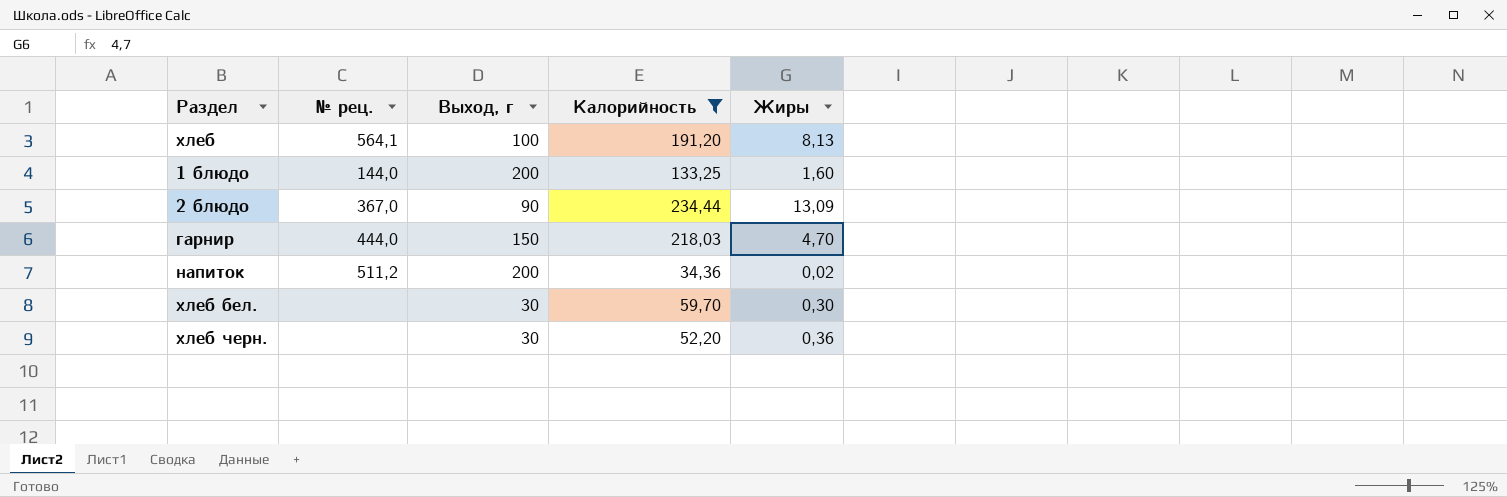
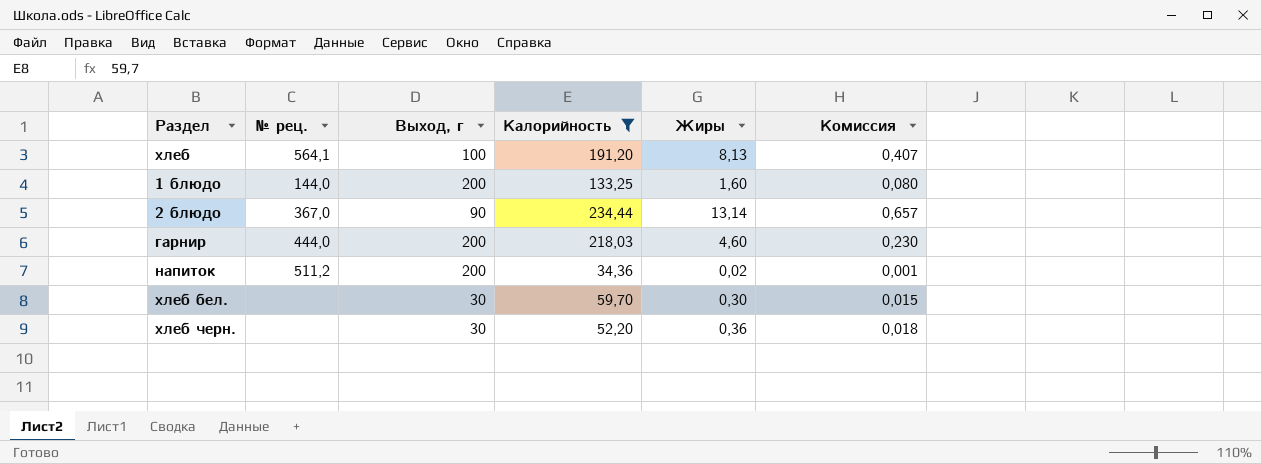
column Комиссия | formula: none -> [Жиры] * 0,05
2 блюдо | Жиры: 13,09 -> 13,14
гарнир | Выход, г: 150 -> 200
гарнир | Жиры: 4,70 -> 4,60

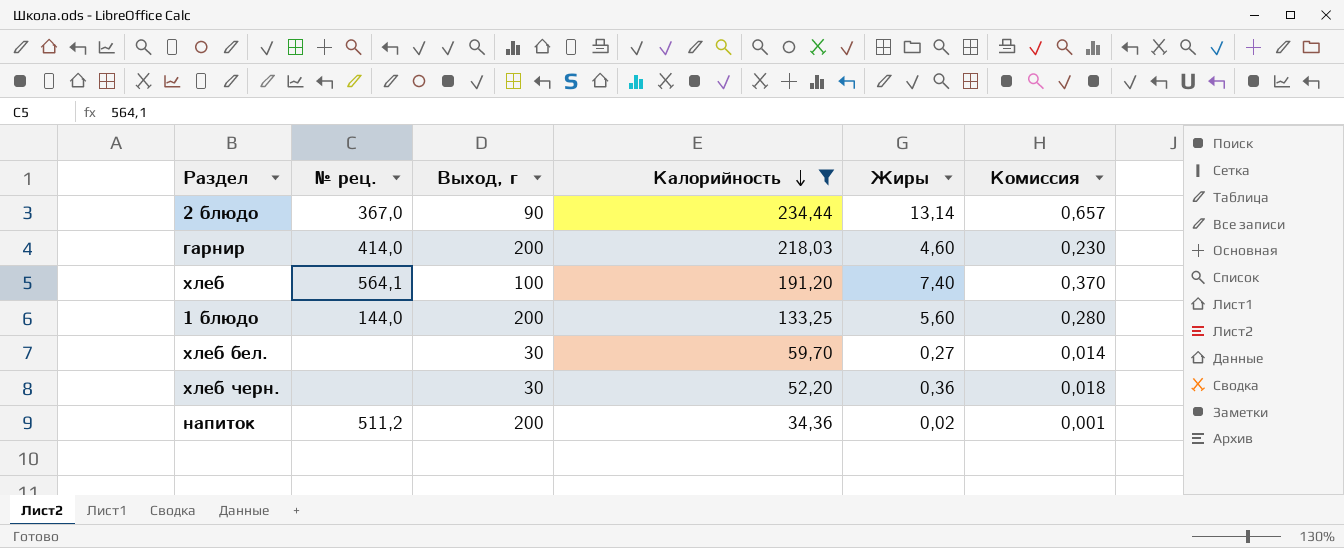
row order: none -> Калорийность descending
гарнир | № рец.: 444,0 -> 414,0
хлеб | Жиры: 8,13 -> 7,40
хлеб | Комиссия: 0,407 -> 0,370
1 блюдо | Жиры: 1,60 -> 5,60
1 блюдо | Комиссия: 0,080 -> 0,280
хлеб бел. | Жиры: 0,30 -> 0,27
хлеб бел. | Комиссия: 0,015 -> 0,014

